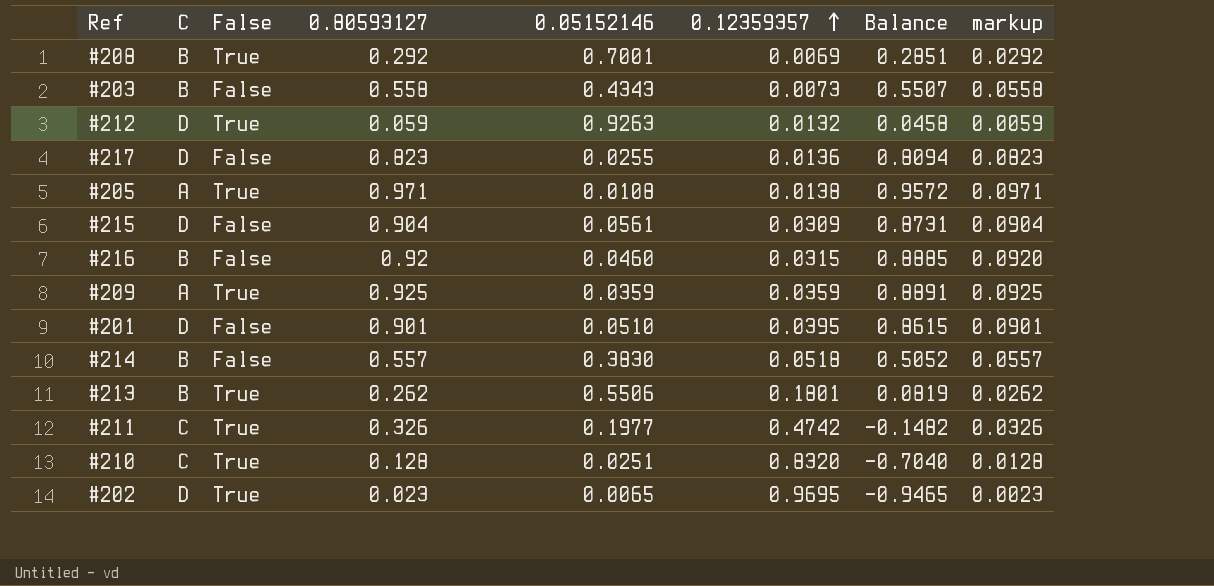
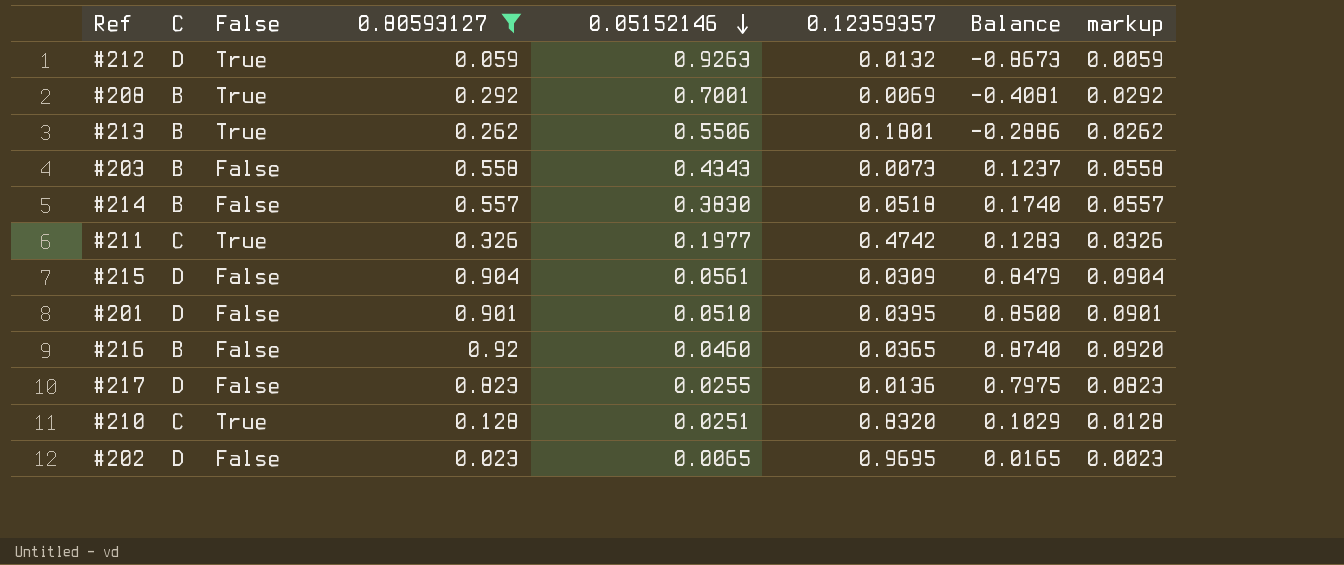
filter: none -> 0.80593127 <= 0.92
row order: 0.12359357 ascending -> 0.05152146 descending
column Balance | formula: [0.80593127] - [0.12359357] -> [0.80593127] - [0.05152146]
#216 | 0.12359357: 0.0315 -> 0.0365
#202 | False: True -> False

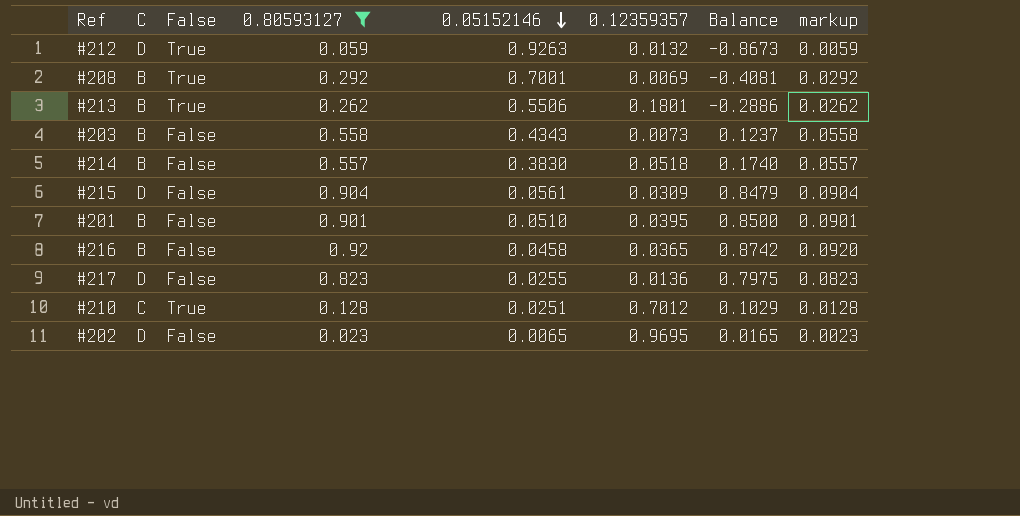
row #211: C | True | 0.326 | 0.1977 | 0.4742 | 0.1283 | 0.0326 -> none
#201 | C: D -> B
#216 | 0.05152146: 0.0460 -> 0.0458
#216 | Balance: 0.8740 -> 0.8742
#210 | 0.12359357: 0.8320 -> 0.7012

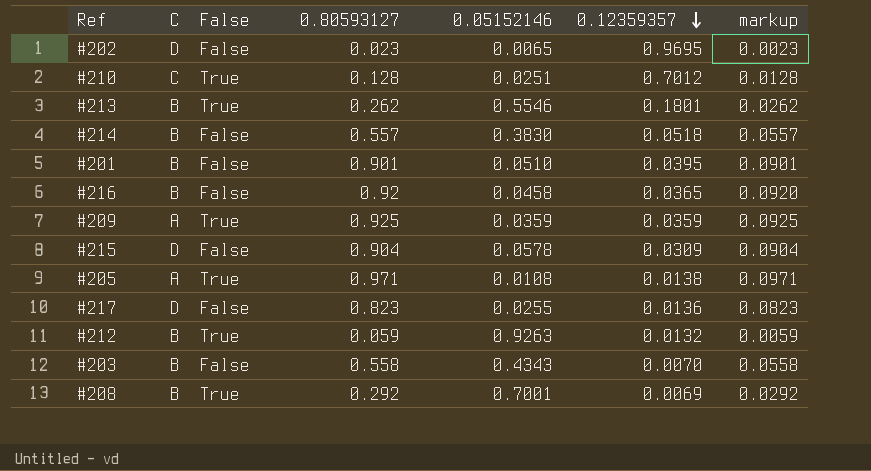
filter: 0.80593127 <= 0.92 -> none
row order: 0.05152146 descending -> 0.12359357 descending
column Balance | formula: [0.80593127] - [0.05152146] -> none
#213 | 0.05152146: 0.5506 -> 0.5546
#215 | 0.05152146: 0.0561 -> 0.0578
#212 | C: D -> B
#203 | 0.12359357: 0.0073 -> 0.0070

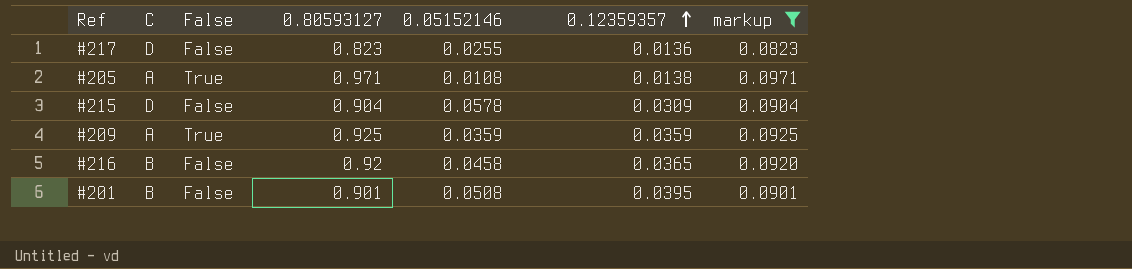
filter: none -> markup >= 0.0823
row order: 0.12359357 descending -> 0.12359357 ascending
#201 | 0.05152146: 0.0510 -> 0.0508

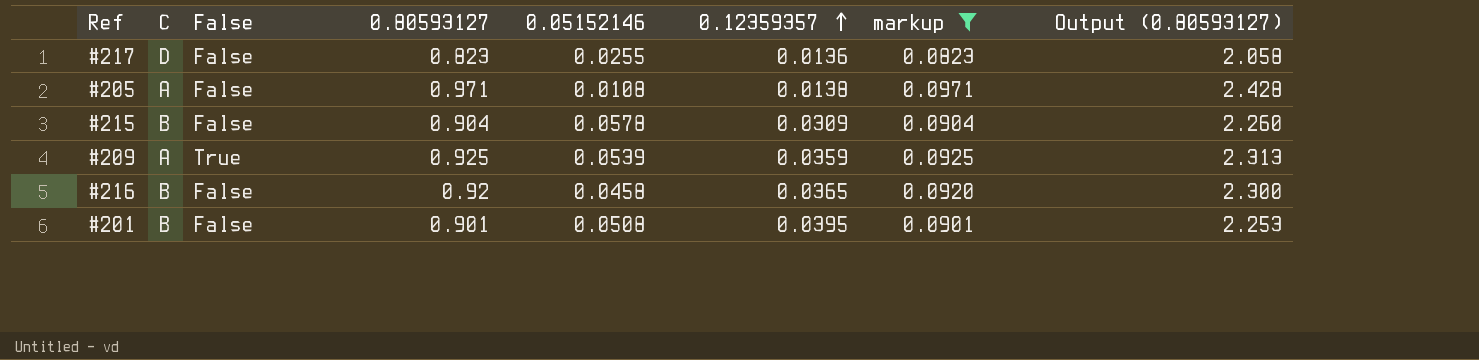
column Output (0.80593127) | formula: none -> [0.80593127] * 2.5
#205 | False: True -> False
#215 | C: D -> B
#209 | 0.05152146: 0.0359 -> 0.0539

